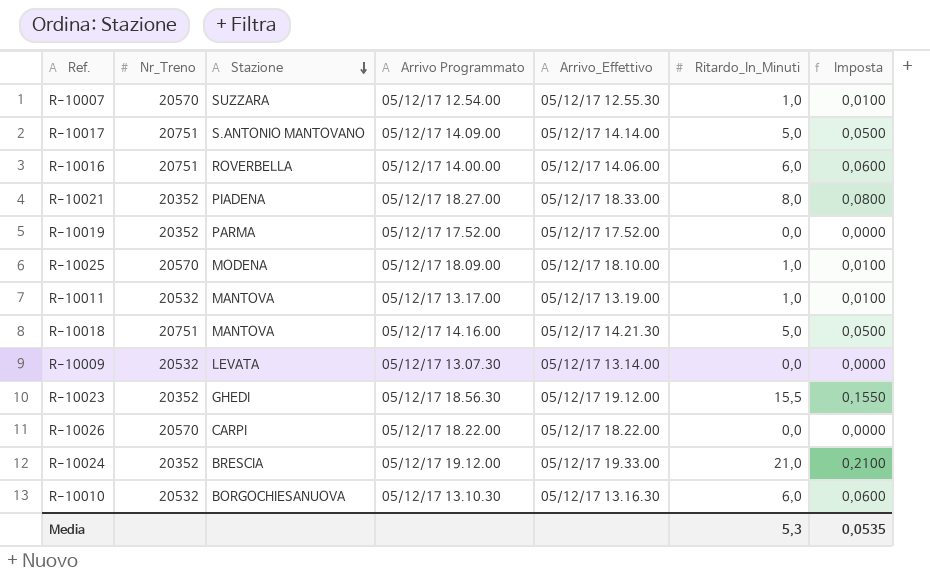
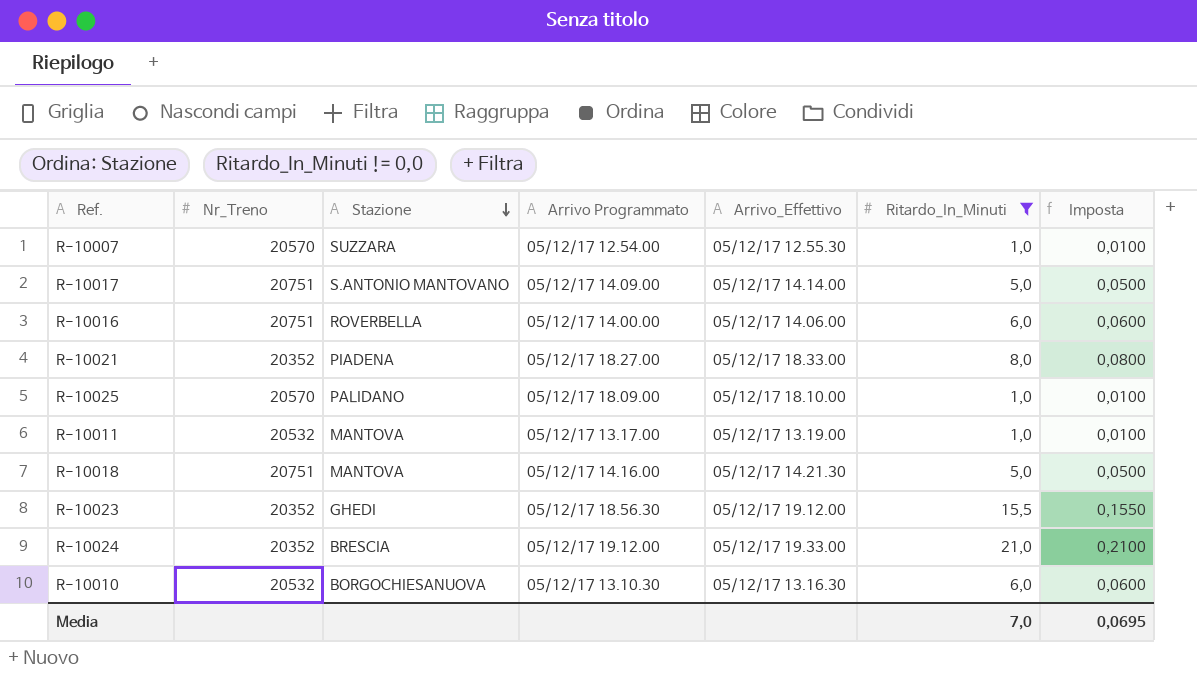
filter: none -> Ritardo_In_Minuti != 0,0
R-10025 | Stazione: MODENA -> PALIDANO
Media | Ritardo_In_Minuti: 5,3 -> 7,0
Media | Imposta: 0,0535 -> 0,0695

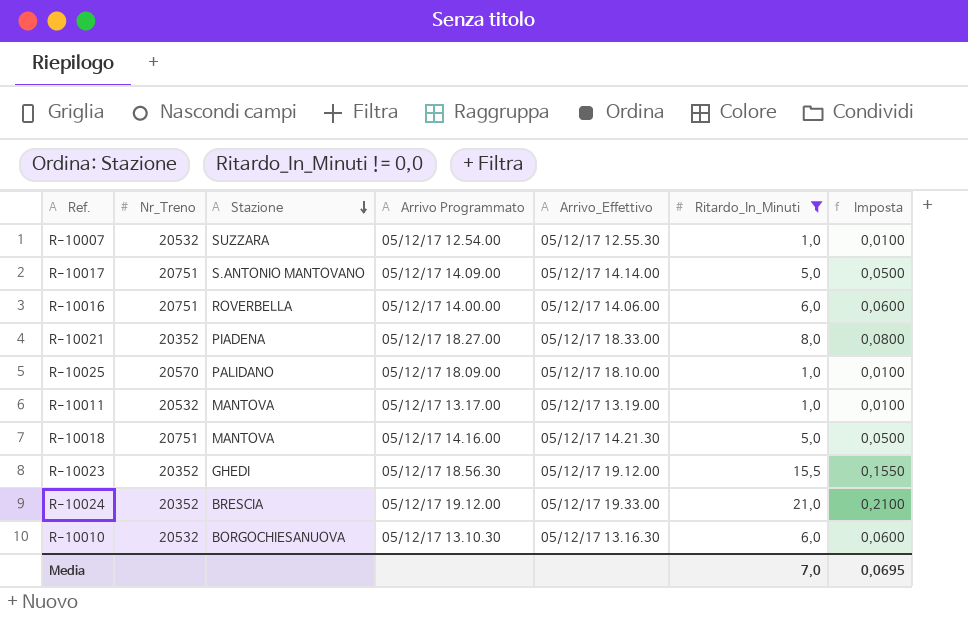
R-10007 | Nr_Treno: 20570 -> 20532

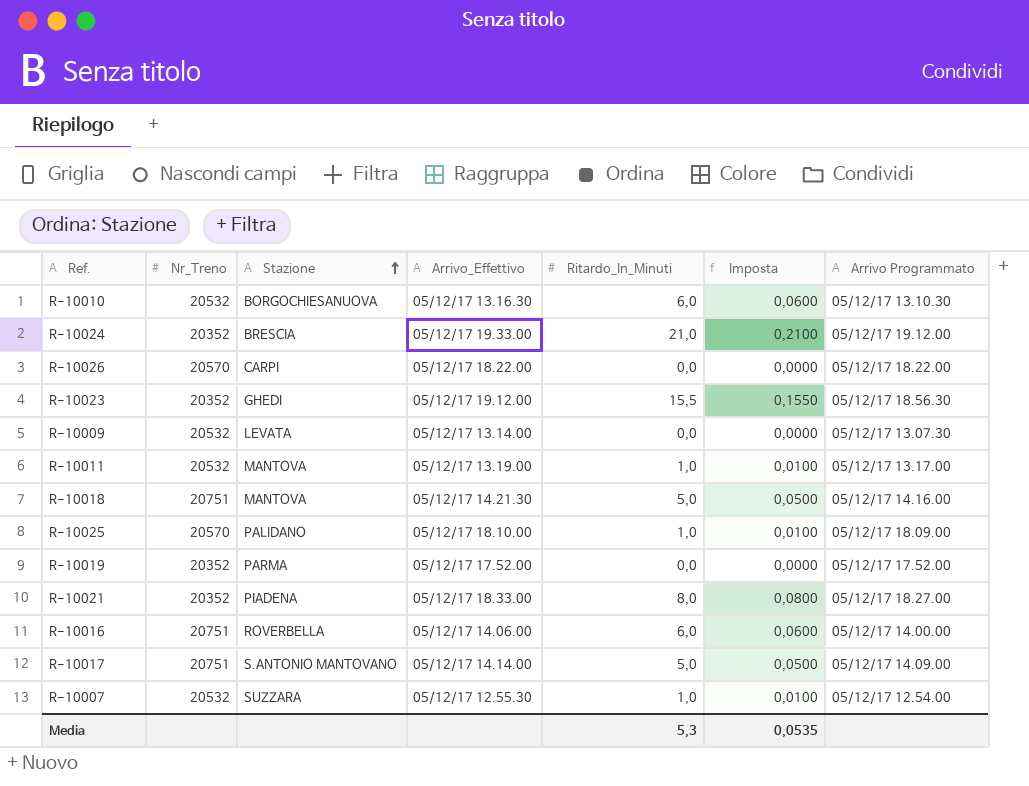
filter: Ritardo_In_Minuti != 0,0 -> none
row order: Stazione descending -> Stazione ascending
column Arrivo Programmato | position: 4 -> 7
Media | Ritardo_In_Minuti: 7,0 -> 5,3
Media | Imposta: 0,0695 -> 0,0535

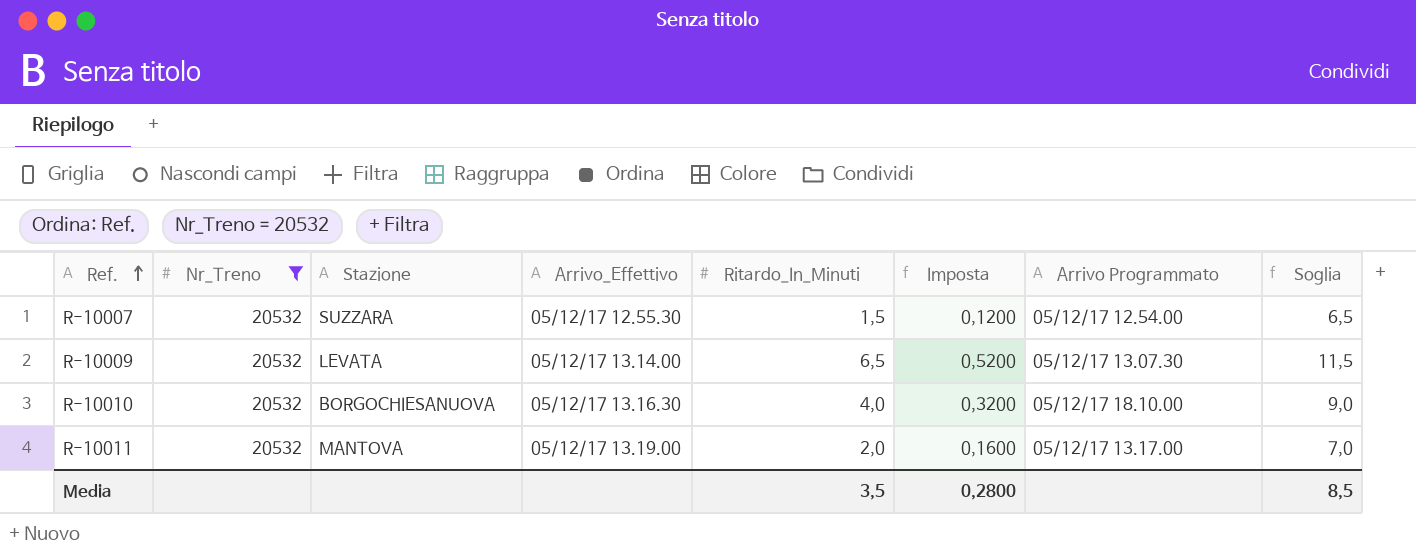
filter: none -> Nr_Treno = 20532
row order: Stazione ascending -> Ref. ascending
column Imposta | formula: [Ritardo_In_Minuti] * 0,01 -> [Ritardo_In_Minuti] * 0,08
column Soglia | formula: none -> [Ritardo_In_Minuti] + 5
R-10007 | Ritardo_In_Minuti: 1,0 -> 1,5
R-10009 | Ritardo_In_Minuti: 0,0 -> 6,5
R-10010 | Ritardo_In_Minuti: 6,0 -> 4,0
R-10010 | Arrivo Programmato: 05/12/17 13.10.30 -> 05/12/17 18.10.00
R-10011 | Ritardo_In_Minuti: 1,0 -> 2,0
Media | Ritardo_In_Minuti: 5,3 -> 3,5
Media | Imposta: 0,0535 -> 0,2800

